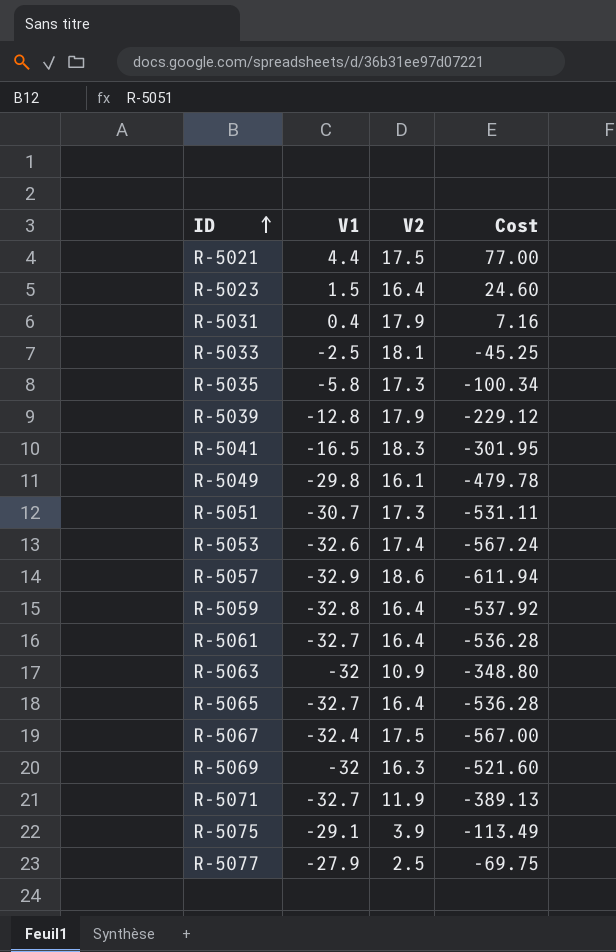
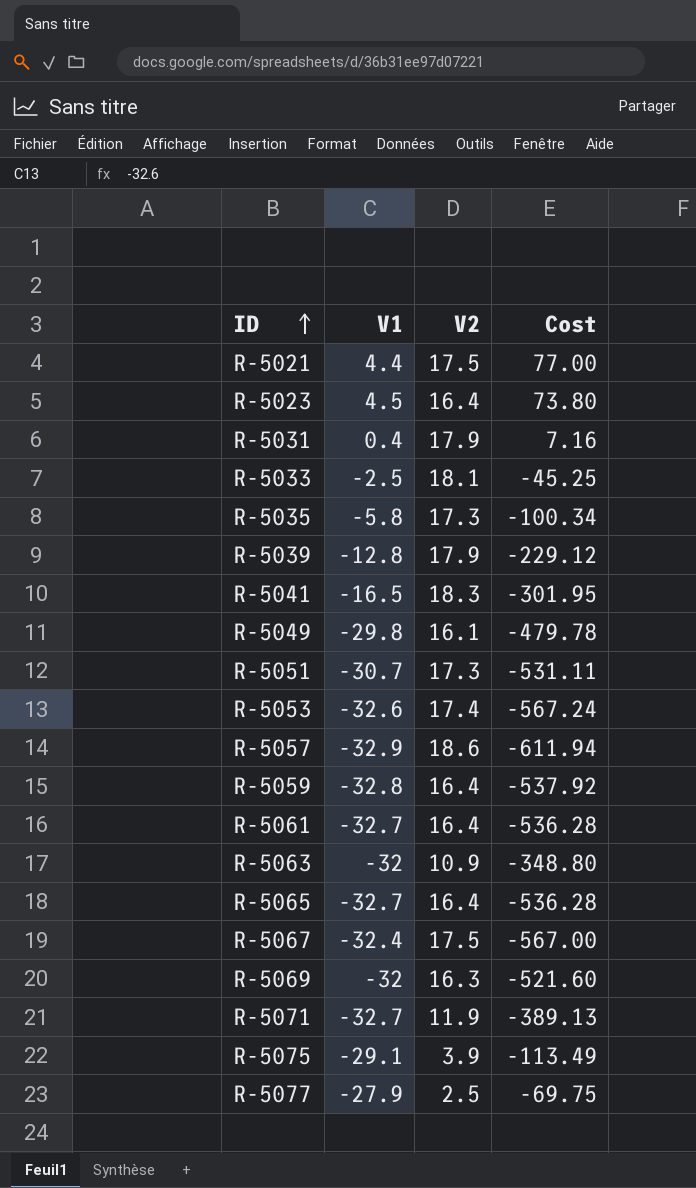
R-5023 | V1: 1.5 -> 4.5
R-5023 | Cost: 24.60 -> 73.80

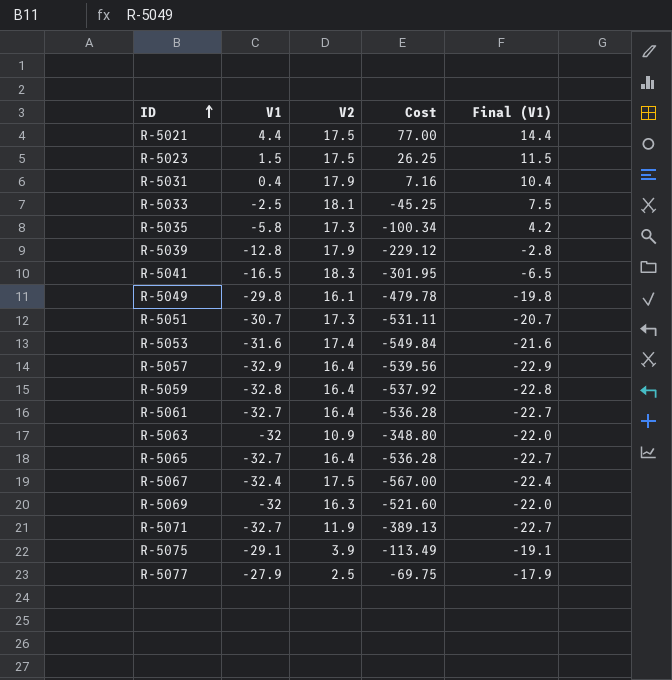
column Final (V1) | formula: none -> [V1] + 10
R-5023 | V1: 4.5 -> 1.5
R-5023 | V2: 16.4 -> 17.5
R-5023 | Cost: 73.80 -> 26.25
R-5053 | V1: -32.6 -> -31.6
R-5053 | Cost: -567.24 -> -549.84
R-5057 | V2: 18.6 -> 16.4
R-5057 | Cost: -611.94 -> -539.56

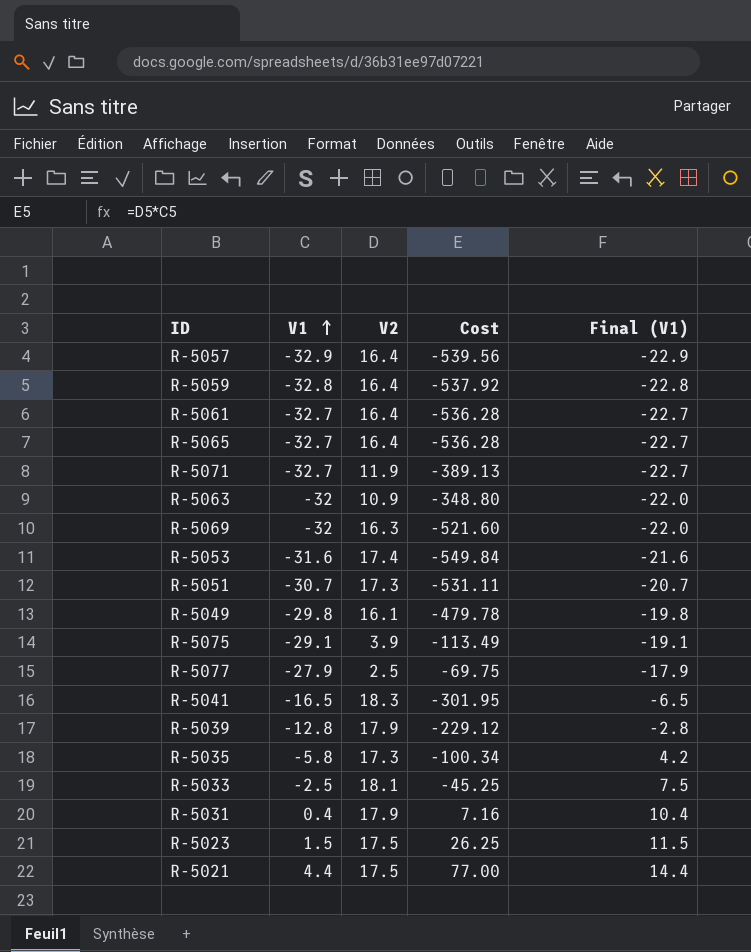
row order: ID ascending -> V1 ascending
row R-5067: -32.4 | 17.5 | -567.00 | -22.4 -> none

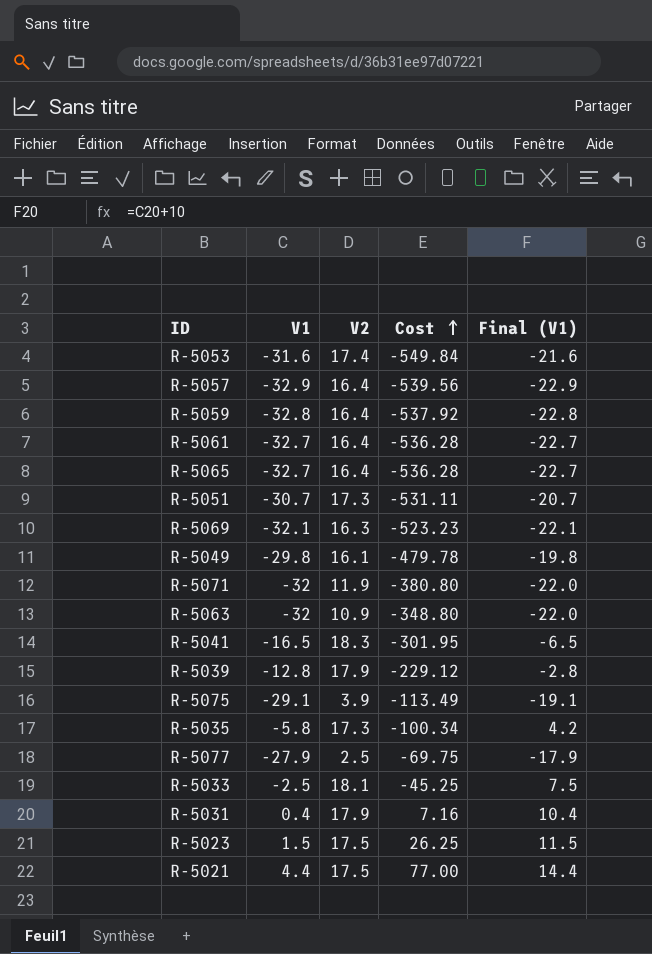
row order: V1 ascending -> Cost ascending
R-5069 | V1: -32 -> -32.1
R-5069 | Cost: -521.60 -> -523.23
R-5069 | Final (V1): -22.0 -> -22.1
R-5071 | V1: -32.7 -> -32
R-5071 | Cost: -389.13 -> -380.80
R-5071 | Final (V1): -22.7 -> -22.0

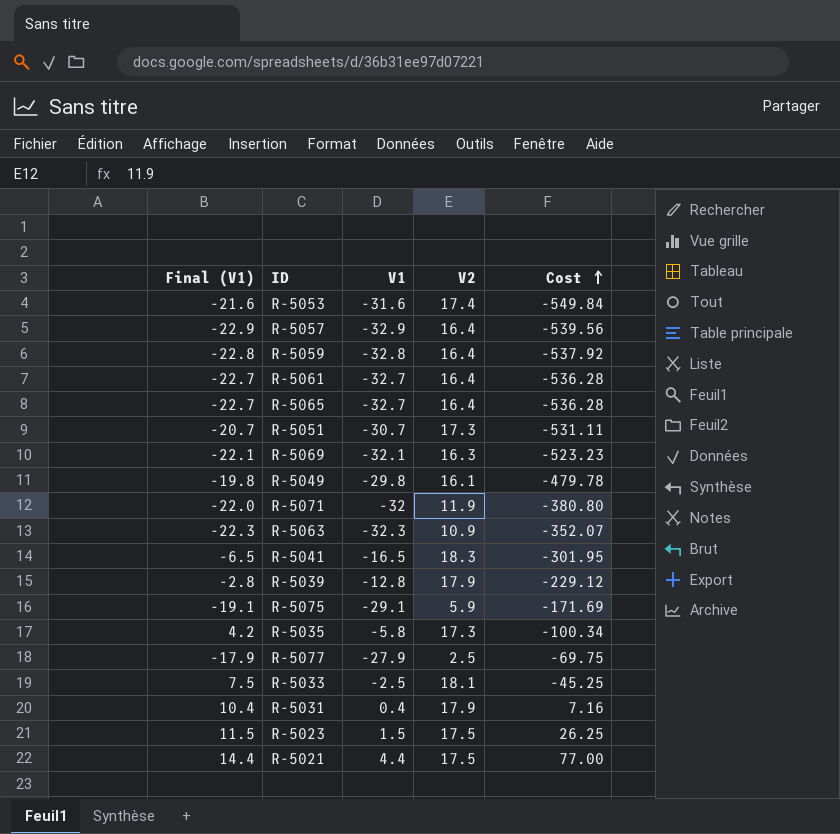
column Final (V1) | position: 5 -> 1
R-5063 | Final (V1): -22.0 -> -22.3
R-5063 | V1: -32 -> -32.3
R-5063 | Cost: -348.80 -> -352.07
R-5075 | V2: 3.9 -> 5.9
R-5075 | Cost: -113.49 -> -171.69

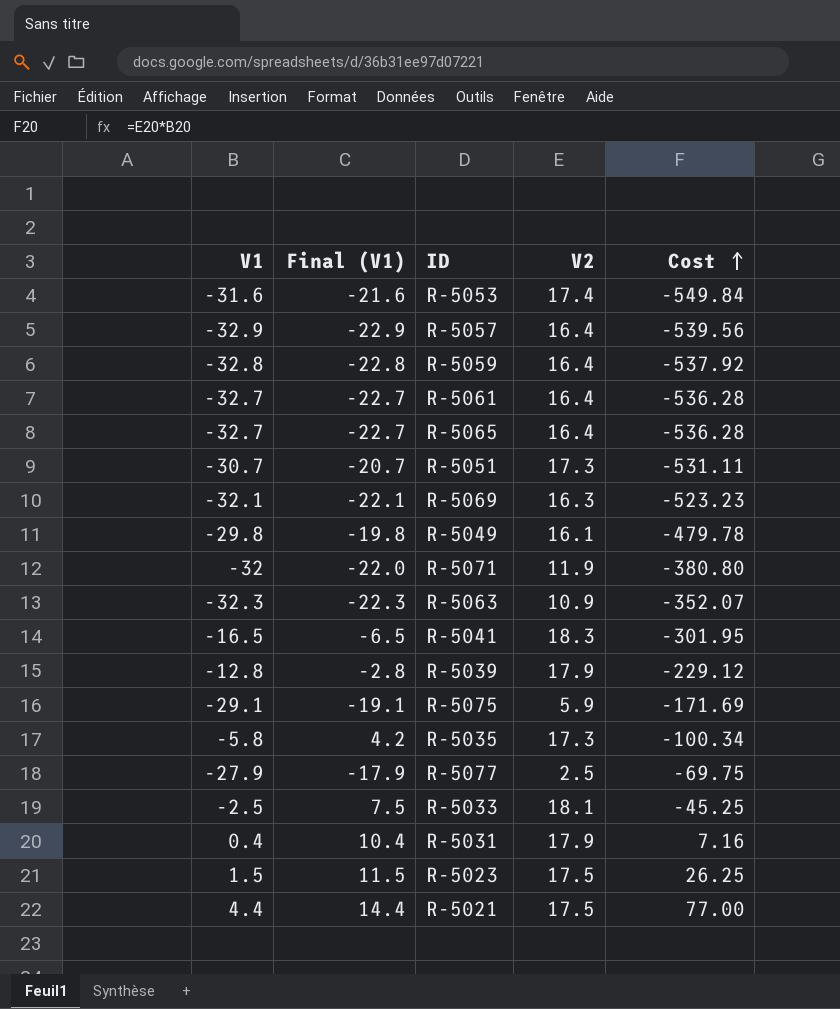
column V1 | position: 3 -> 1

